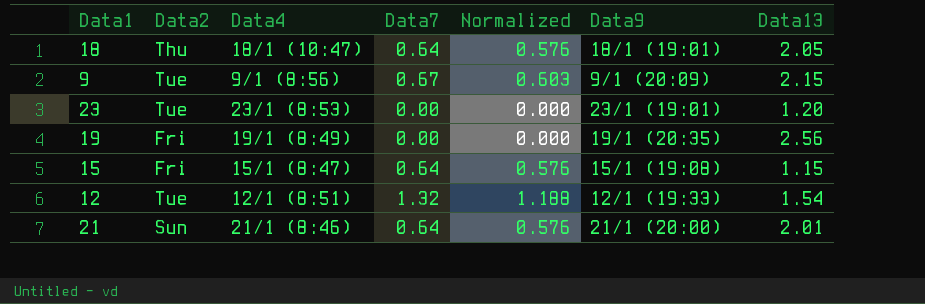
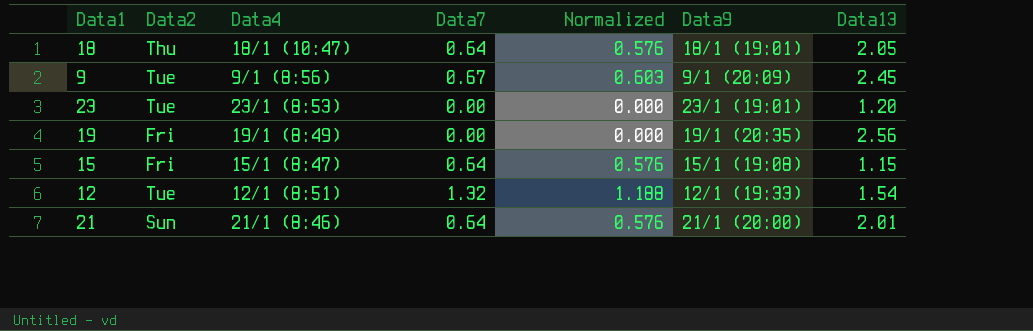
9 | Data13: 2.15 -> 2.45

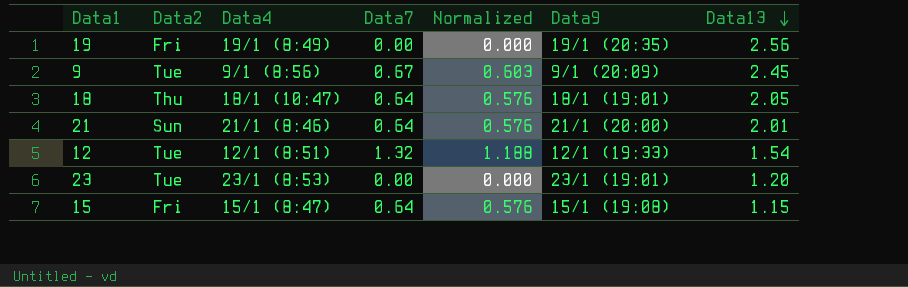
row order: none -> Data13 descending

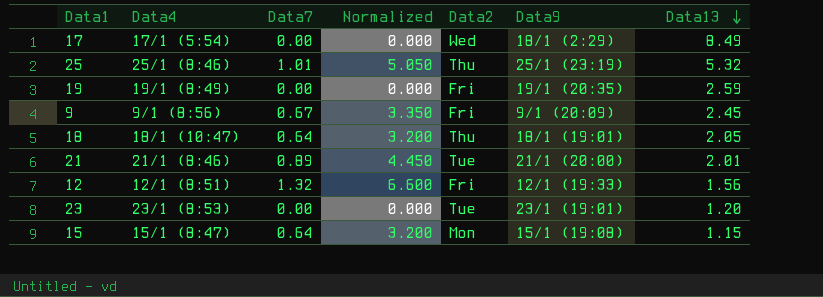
column Normalized | formula: [Data7] * 0.9 -> [Data7] * 5
column Data2 | position: 2 -> 5
row 17: none -> 17/1 (5:54) | 0.00 | 0.000 | Wed | 18/1 (2:29) | 8.49
row 25: none -> 25/1 (8:46) | 1.01 | 5.050 | Thu | 25/1 (23:19) | 5.32
19 | Data13: 2.56 -> 2.59
9 | Data2: Tue -> Fri
21 | Data7: 0.64 -> 0.89
21 | Data2: Sun -> Tue
12 | Data2: Tue -> Fri
12 | Data13: 1.54 -> 1.56
15 | Data2: Fri -> Mon

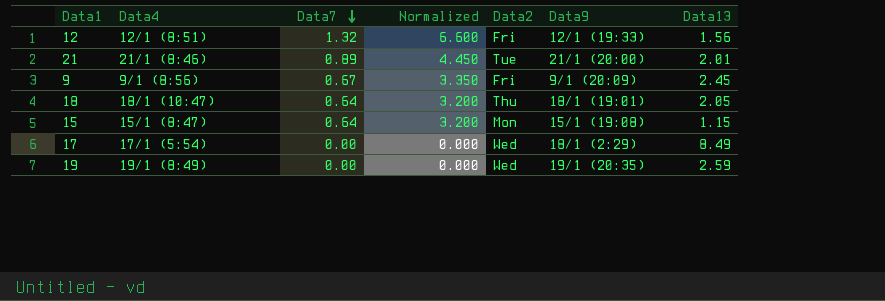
row order: Data13 descending -> Data7 descending
row 25: 25/1 (8:46) | 1.01 | 5.050 | Thu | 25/1 (23:19) | 5.32 -> none
row 23: 23/1 (8:53) | 0.00 | 0.000 | Tue | 23/1 (19:01) | 1.20 -> none
19 | Data2: Fri -> Wed

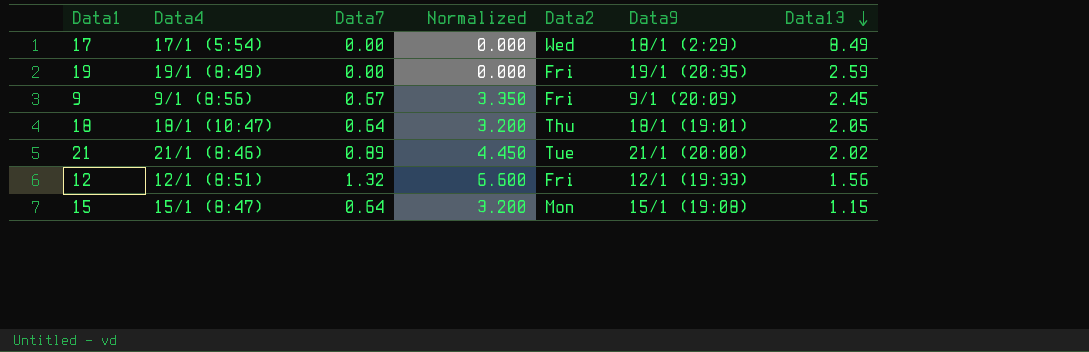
row order: Data7 descending -> Data13 descending
19 | Data2: Wed -> Fri
21 | Data13: 2.01 -> 2.02

